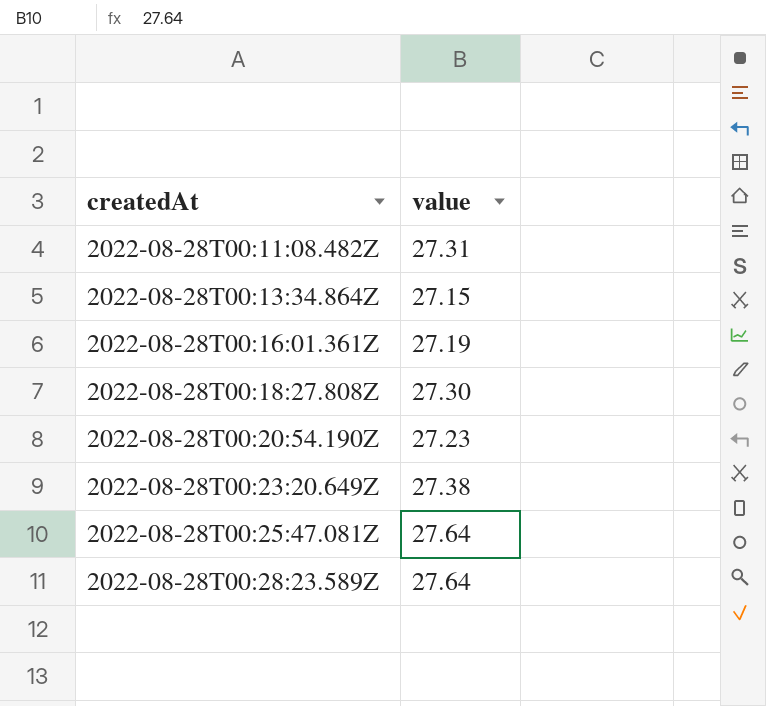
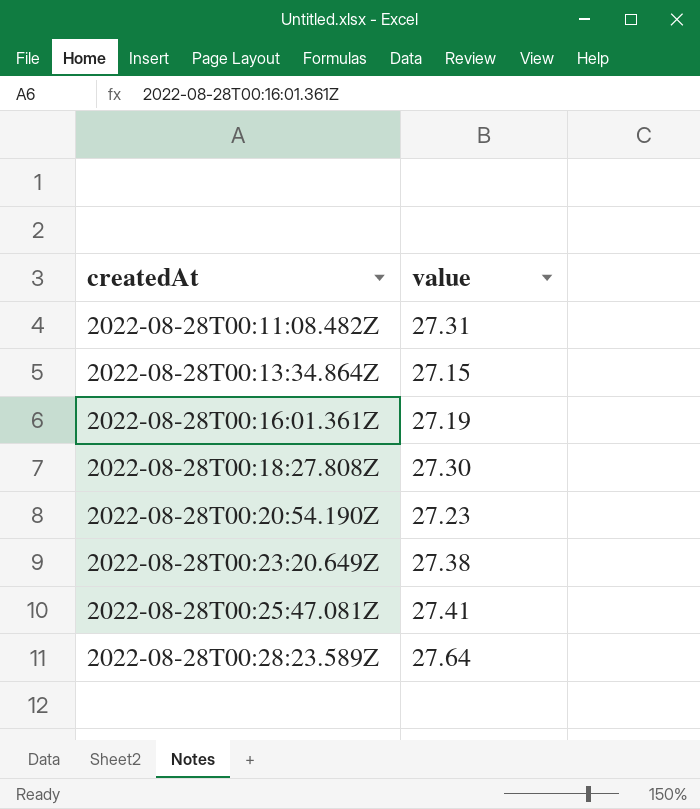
2022-08-28T00:25:47.081Z | value: 27.64 -> 27.41

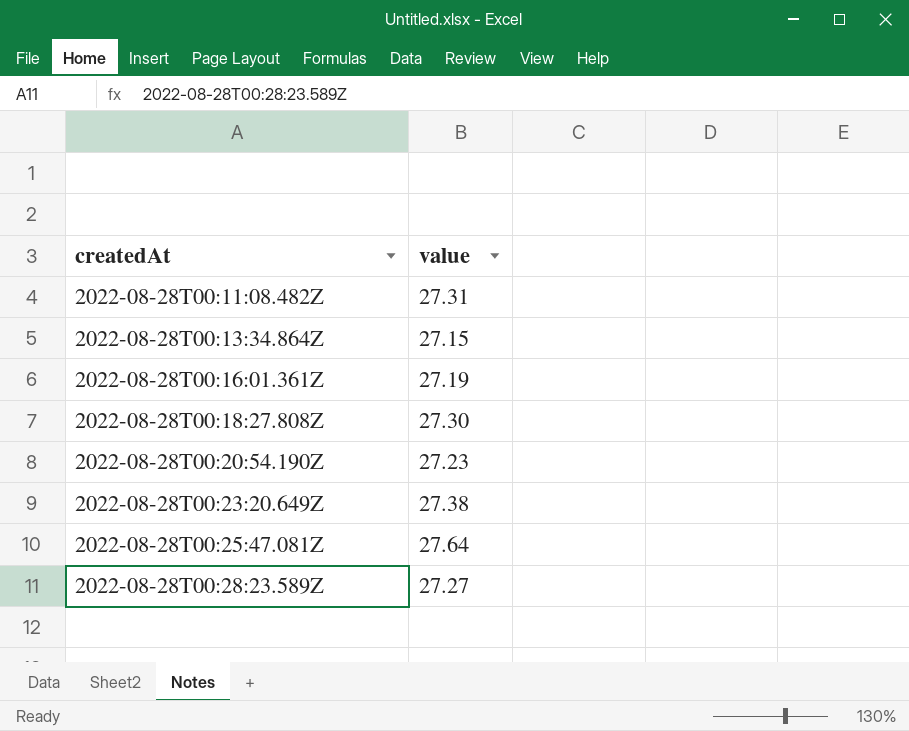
2022-08-28T00:25:47.081Z | value: 27.41 -> 27.64
2022-08-28T00:28:23.589Z | value: 27.64 -> 27.27

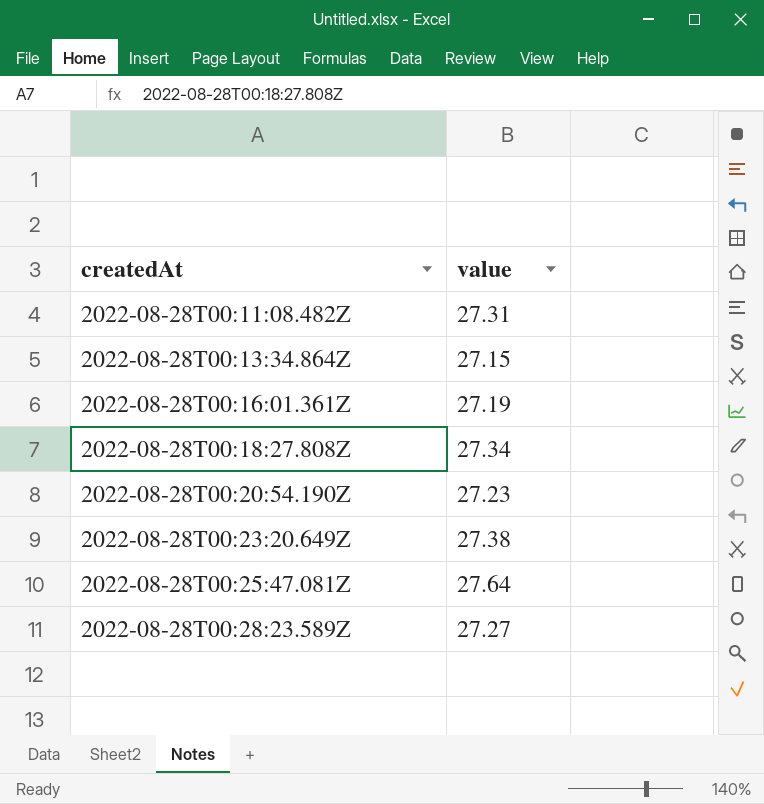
2022-08-28T00:18:27.808Z | value: 27.30 -> 27.34

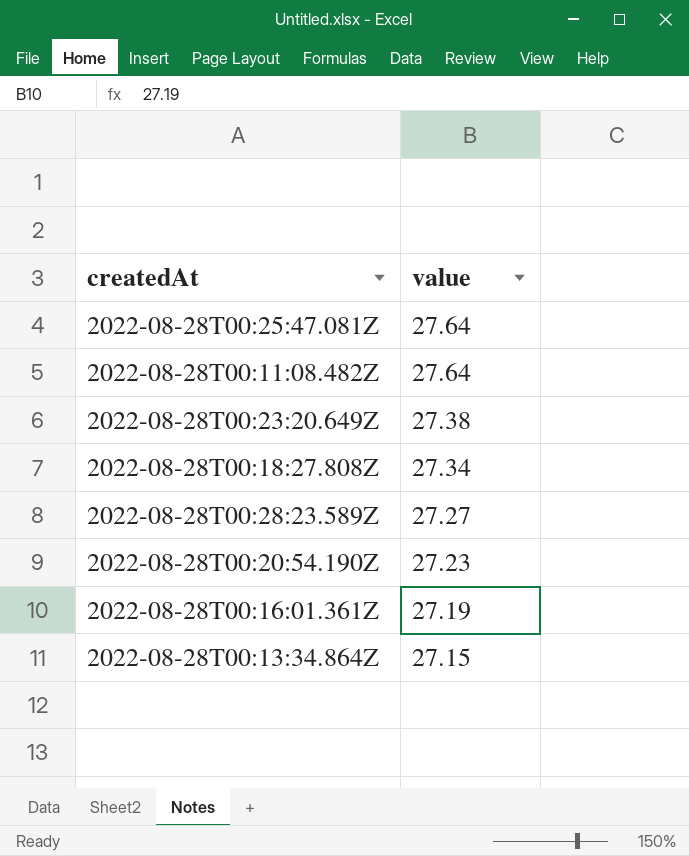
row order: createdAt ascending -> value descending
2022-08-28T00:11:08.482Z | value: 27.31 -> 27.64

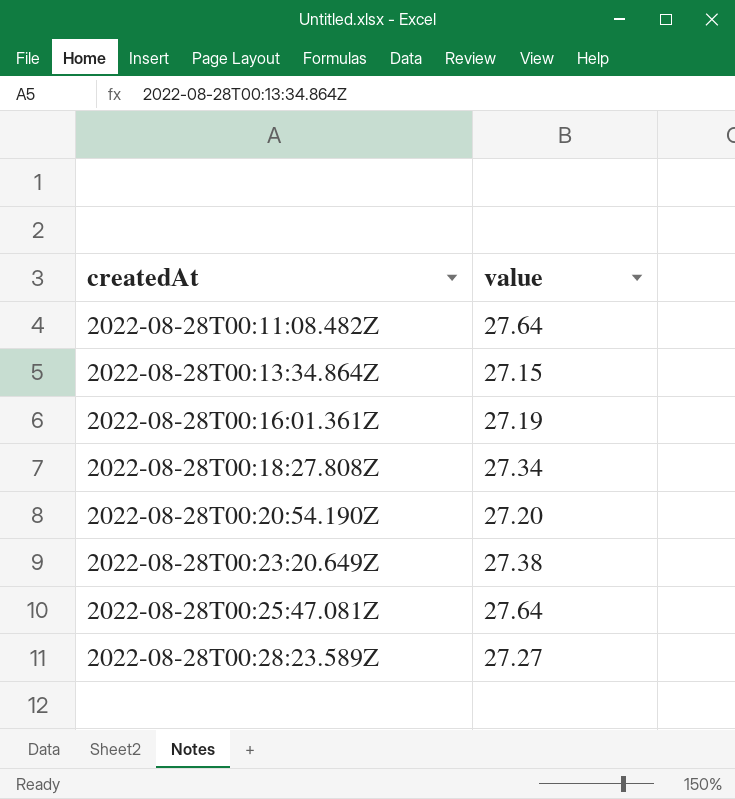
row order: value descending -> createdAt ascending
2022-08-28T00:20:54.190Z | value: 27.23 -> 27.20

